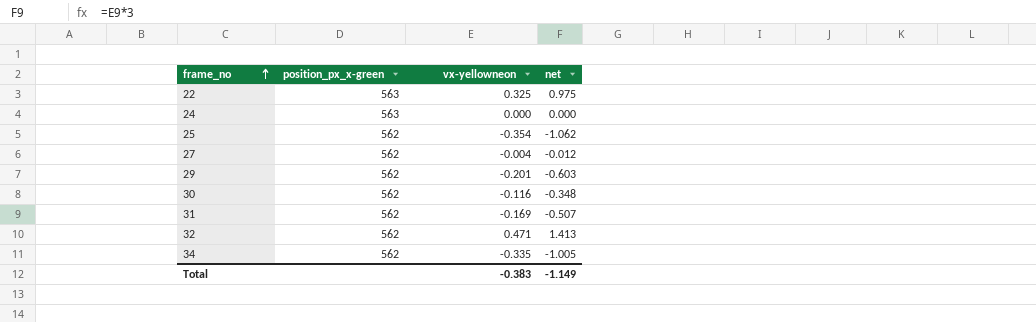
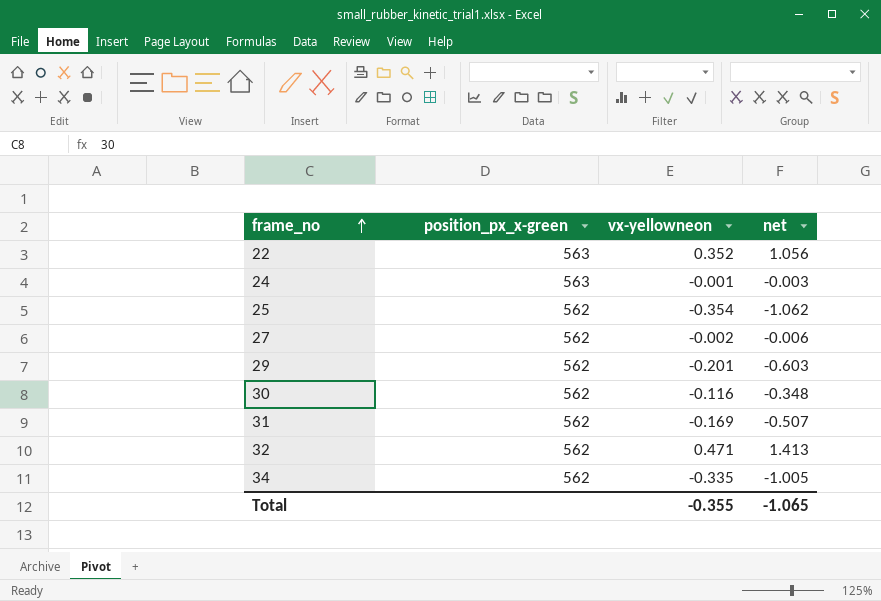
22 | vx-yellowneon: 0.325 -> 0.352
22 | net: 0.975 -> 1.056
24 | vx-yellowneon: 0.000 -> -0.001
24 | net: 0.000 -> -0.003
27 | vx-yellowneon: -0.004 -> -0.002
27 | net: -0.012 -> -0.006
Total | vx-yellowneon: -0.383 -> -0.355
Total | net: -1.149 -> -1.065

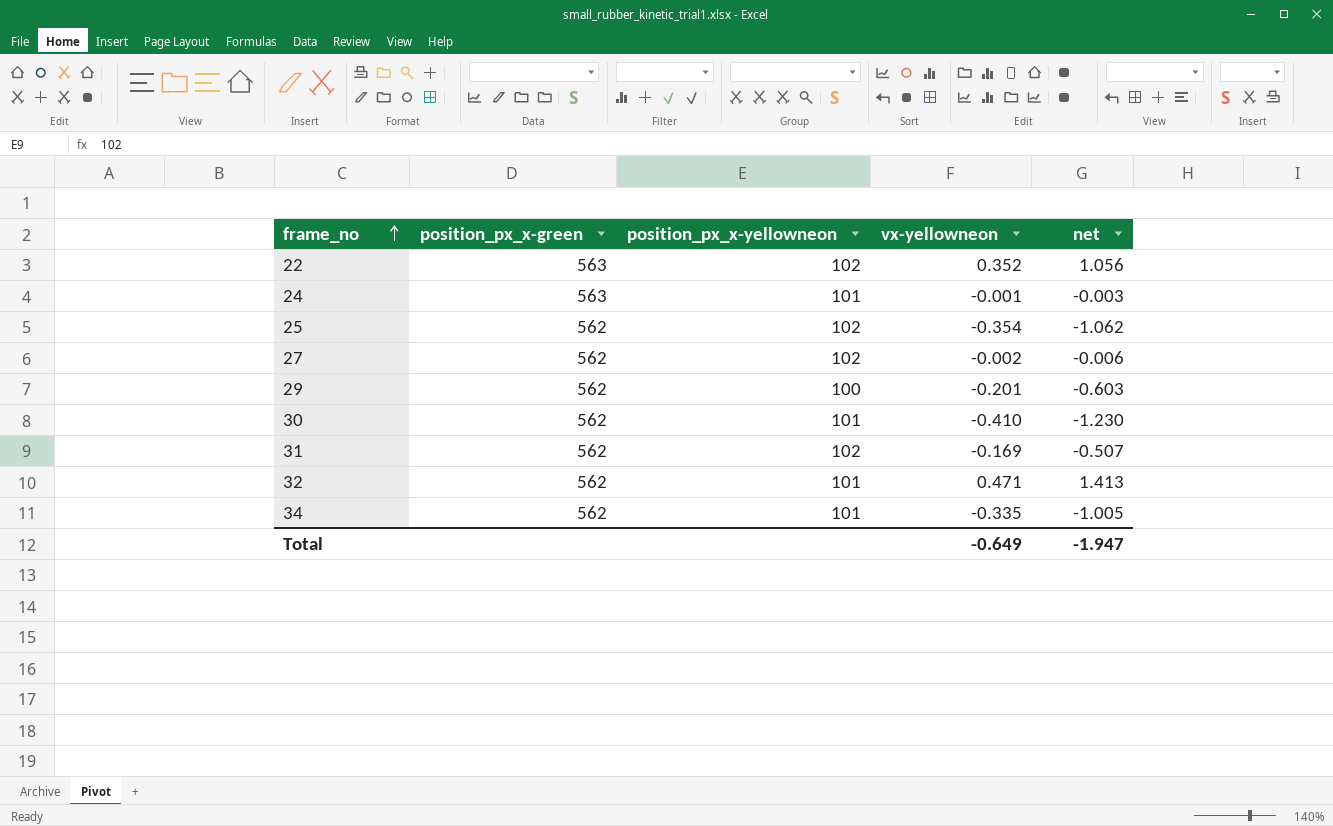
column position_px_x-yellowneon | position: none -> 3
30 | vx-yellowneon: -0.116 -> -0.410
30 | net: -0.348 -> -1.230
Total | vx-yellowneon: -0.355 -> -0.649
Total | net: -1.065 -> -1.947

